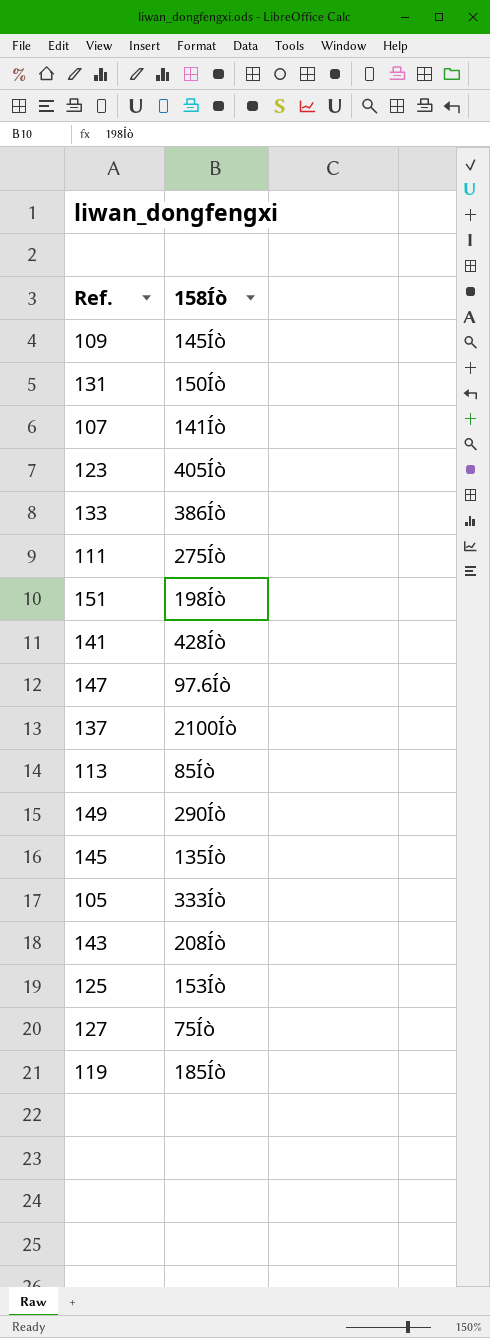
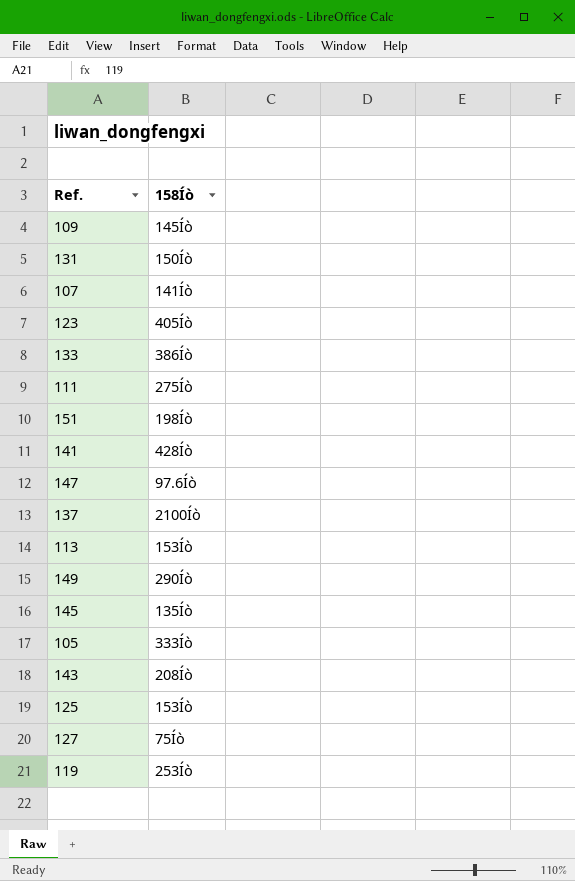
113 | 158Íò: 85Íò -> 153Íò
119 | 158Íò: 185Íò -> 253Íò

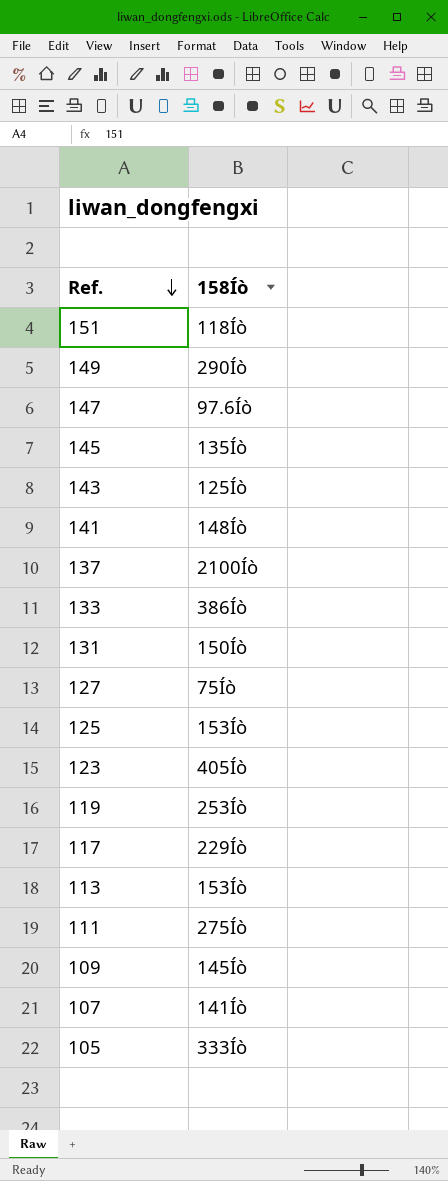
row order: none -> Ref. descending
151 | 158Íò: 198Íò -> 118Íò
143 | 158Íò: 208Íò -> 125Íò
141 | 158Íò: 428Íò -> 148Íò
row 117: none -> 229Íò

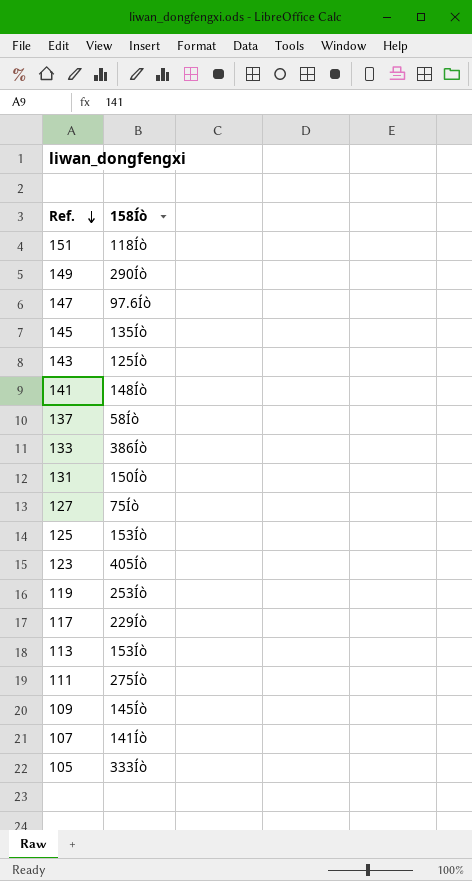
137 | 158Íò: 2100Íò -> 58Íò

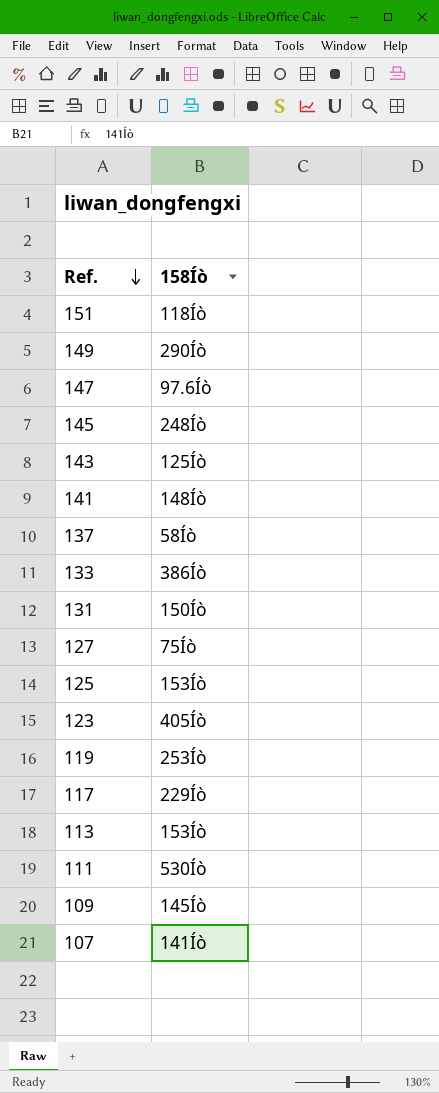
row 105: 333Íò -> none
145 | 158Íò: 135Íò -> 248Íò
111 | 158Íò: 275Íò -> 530Íò

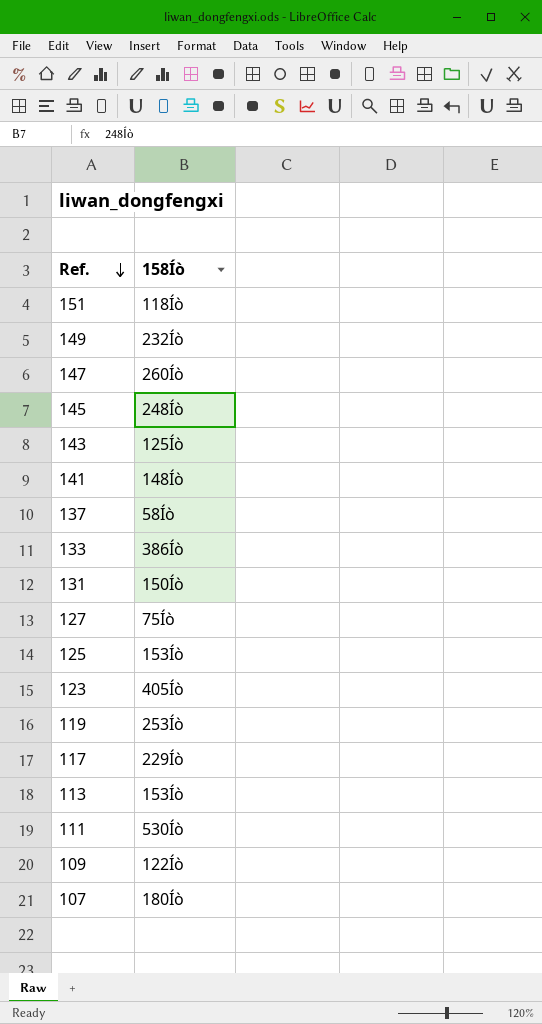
149 | 158Íò: 290Íò -> 232Íò
147 | 158Íò: 97.6Íò -> 260Íò
109 | 158Íò: 145Íò -> 122Íò
107 | 158Íò: 141Íò -> 180Íò

